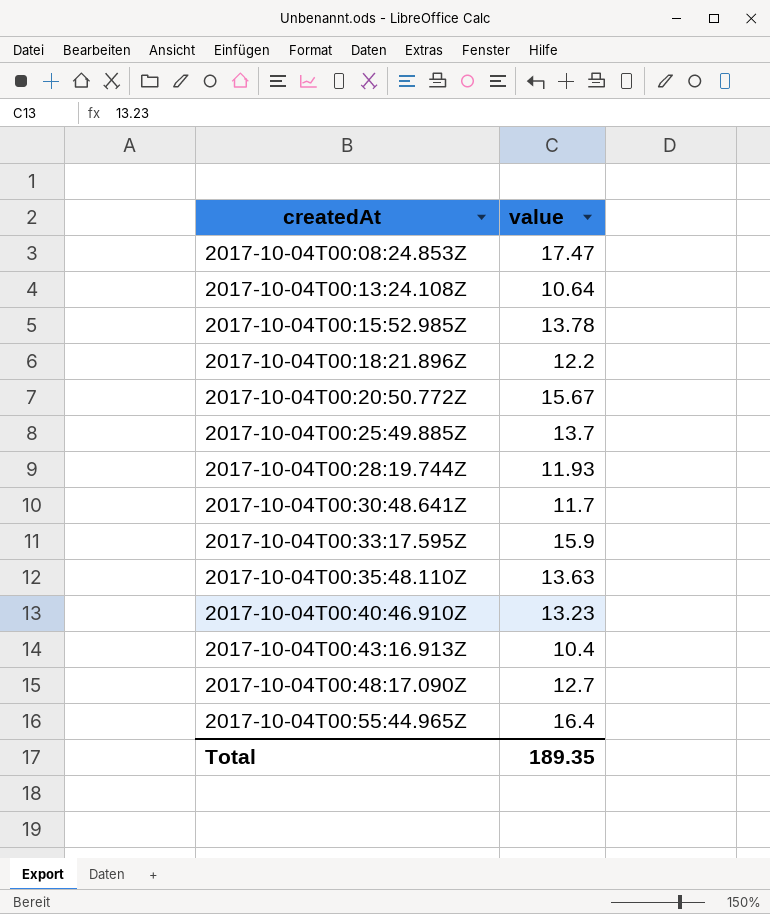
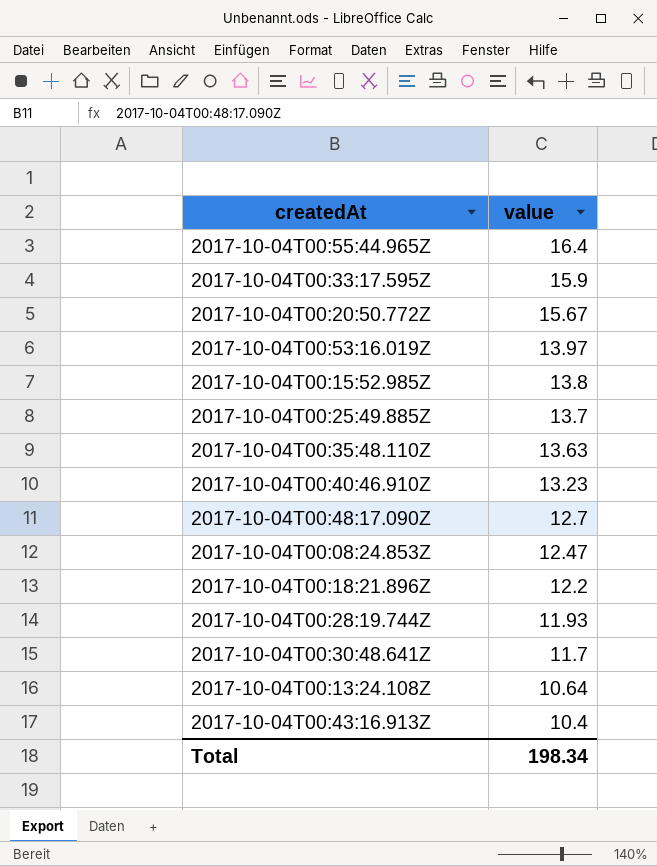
row order: createdAt ascending -> value descending
row 2017-10-04T00:53:16.019Z: none -> 13.97
2017-10-04T00:15:52.985Z | value: 13.78 -> 13.8
2017-10-04T00:08:24.853Z | value: 17.47 -> 12.47
Total | value: 189.35 -> 198.34

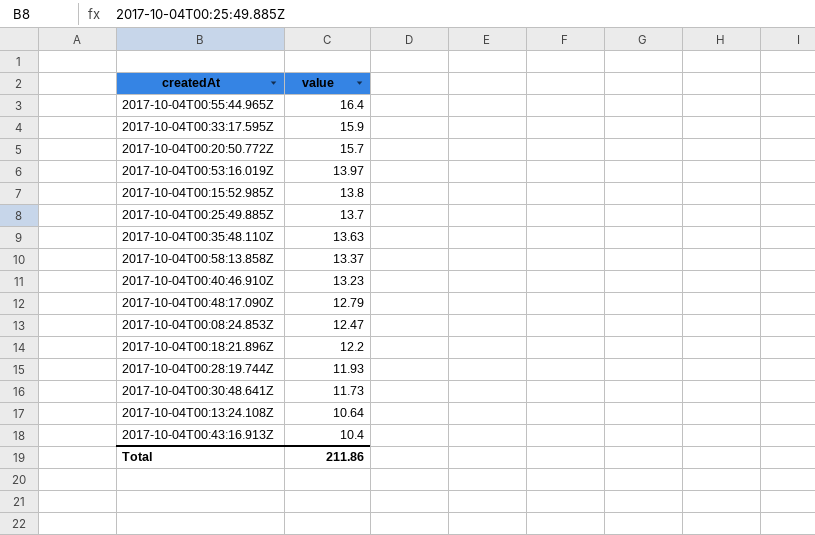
2017-10-04T00:20:50.772Z | value: 15.67 -> 15.7
row 2017-10-04T00:58:13.858Z: none -> 13.37
2017-10-04T00:48:17.090Z | value: 12.7 -> 12.79
2017-10-04T00:30:48.641Z | value: 11.7 -> 11.73
Total | value: 198.34 -> 211.86

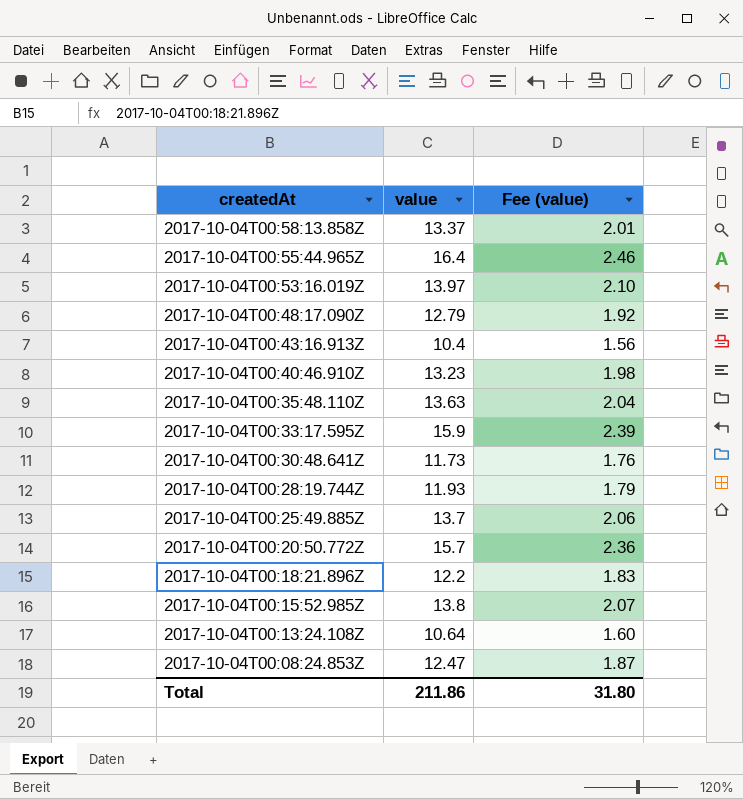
row order: value descending -> createdAt descending
column Fee (value) | formula: none -> [value] * 0.15

